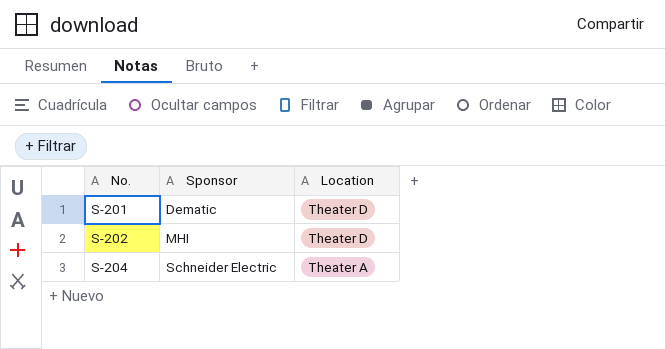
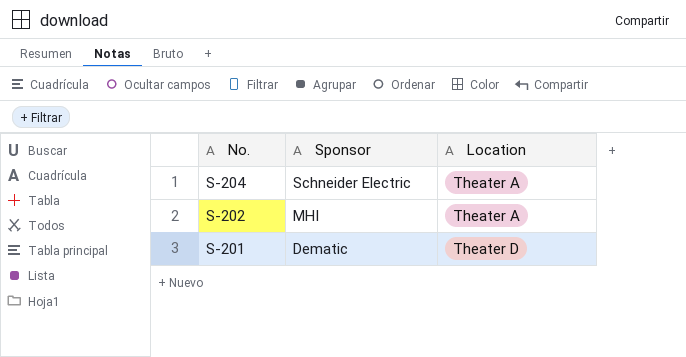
row order: No. ascending -> No. descending
S-202 | Location: Theater D -> Theater A

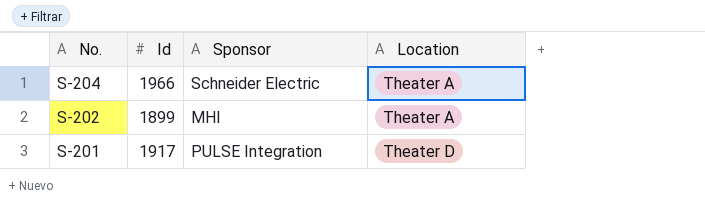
column Id | position: none -> 2
S-201 | Sponsor: Dematic -> PULSE Integration

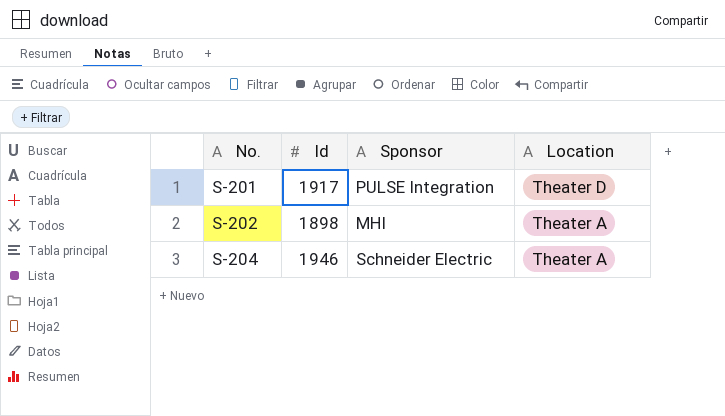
row order: No. descending -> No. ascending
S-202 | Id: 1899 -> 1898
S-204 | Id: 1966 -> 1946

